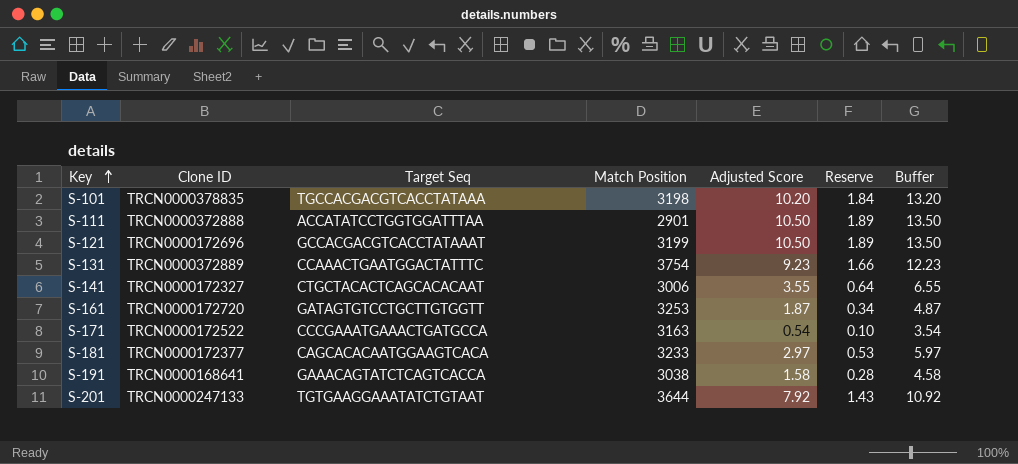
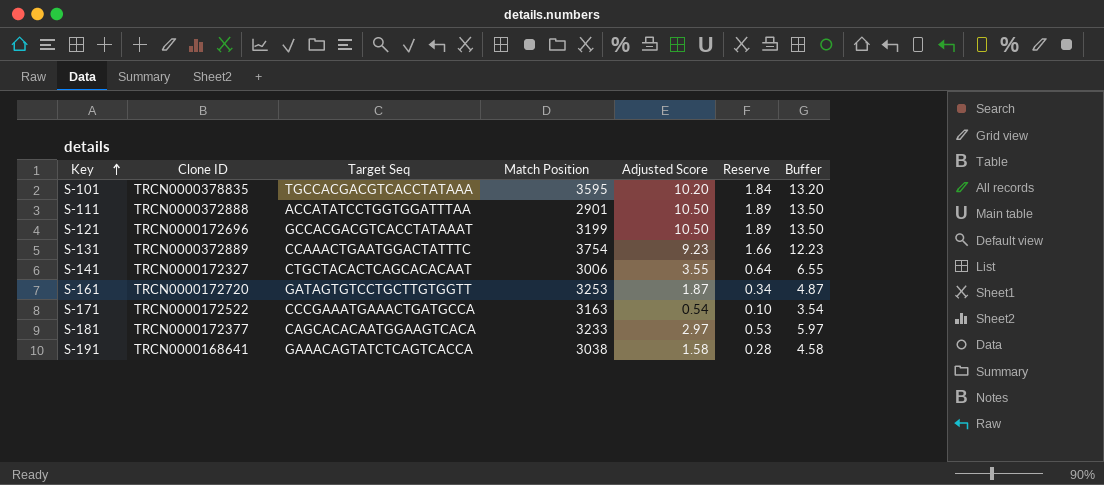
row S-201: TRCN0000247133 | TGTGAAGGAAATATCTGTAAT | 3644 | 7.92 | 1.43 | 10.92 -> none
S-101 | Match Position: 3198 -> 3595

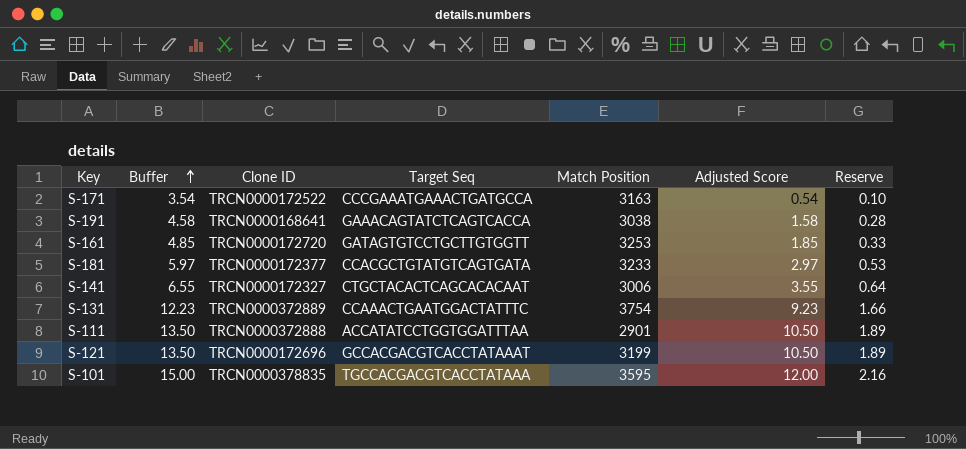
row order: Key ascending -> Buffer ascending
column Buffer | position: 7 -> 2
S-161 | Buffer: 4.87 -> 4.85
S-161 | Adjusted Score: 1.87 -> 1.85
S-161 | Reserve: 0.34 -> 0.33
S-181 | Target Seq: CAGCACACAATGGAAGTCACA -> CCACGCTGTATGTCAGTGATA
S-101 | Buffer: 13.20 -> 15.00
S-101 | Adjusted Score: 10.20 -> 12.00
S-101 | Reserve: 1.84 -> 2.16

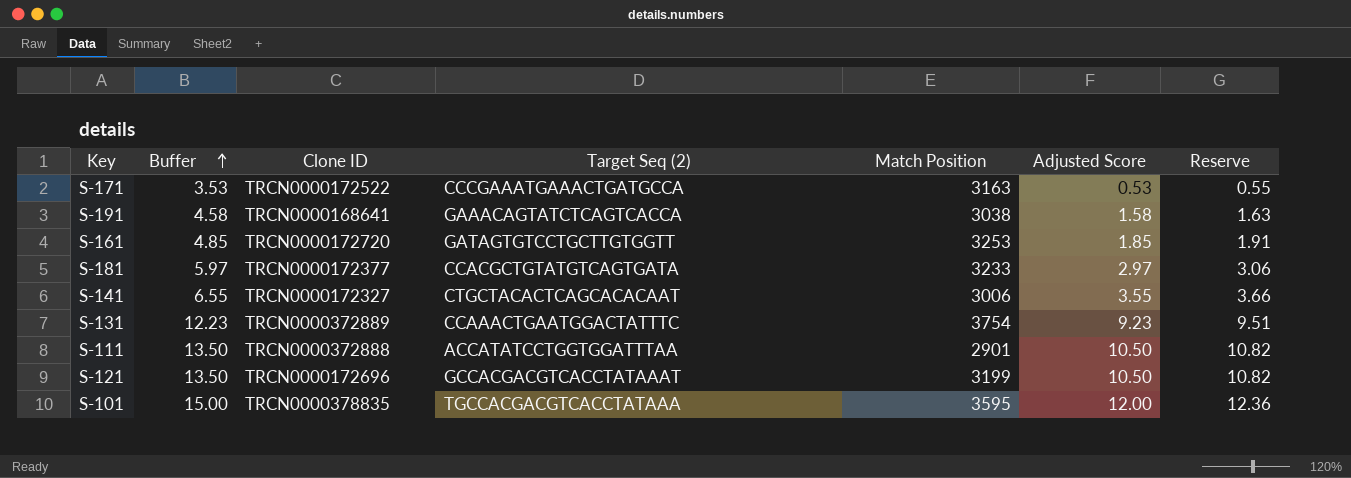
column name: Target Seq -> Target Seq (2)
column Reserve | formula: [Adjusted Score] * 0.18 -> [Adjusted Score] * 1.03
S-171 | Buffer: 3.54 -> 3.53
S-171 | Adjusted Score: 0.54 -> 0.53

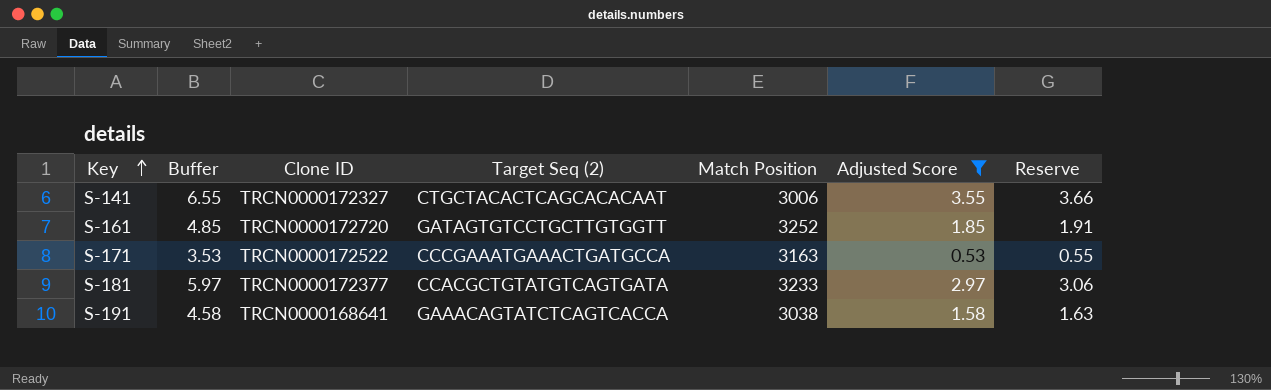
filter: none -> Adjusted Score <= 3.55
row order: Buffer ascending -> Key ascending
S-161 | Match Position: 3253 -> 3252

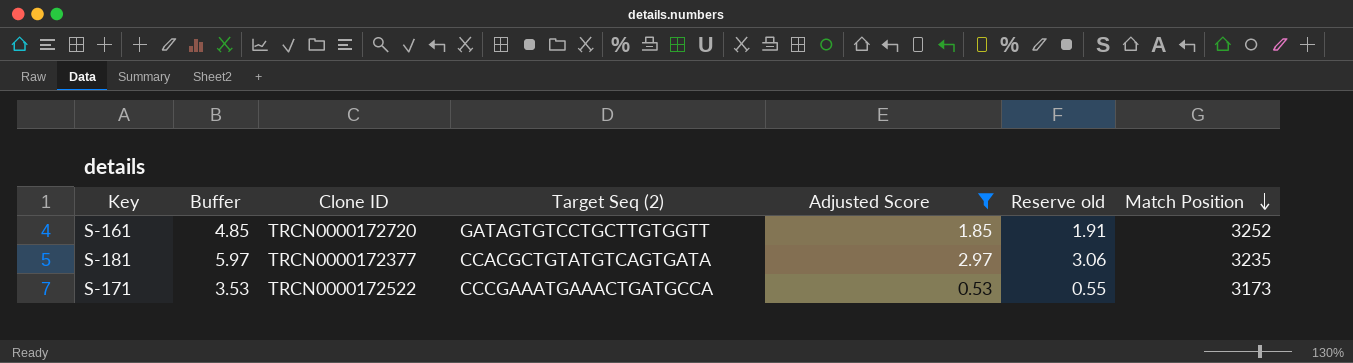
row order: Key ascending -> Match Position descending
column name: Reserve -> Reserve old
column Match Position | position: 5 -> 7
row S-141: 6.55 | TRCN0000172327 | CTGCTACACTCAGCACACAAT | 3006 | 3.55 | 3.66 -> none
row S-191: 4.58 | TRCN0000168641 | GAAACAGTATCTCAGTCACCA | 3038 | 1.58 | 1.63 -> none
S-181 | Match Position: 3233 -> 3235
S-171 | Match Position: 3163 -> 3173

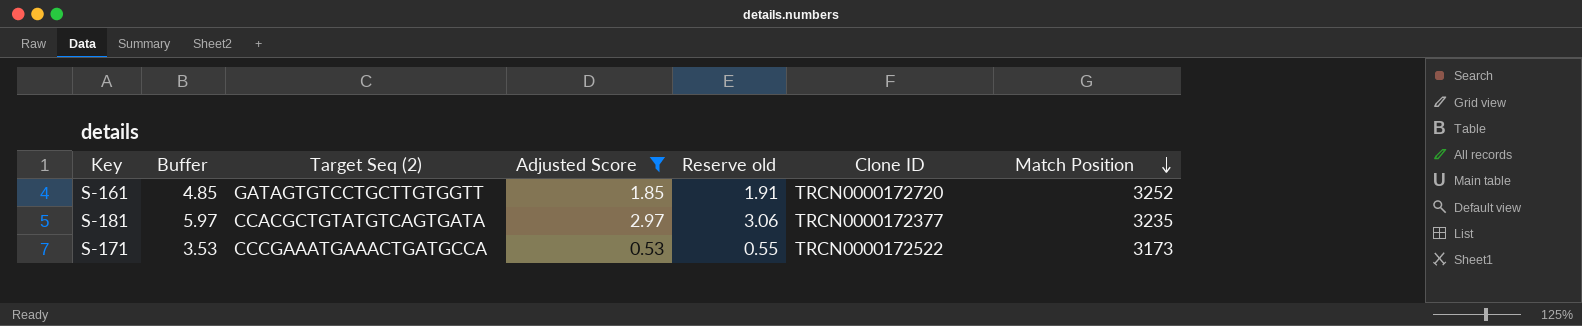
column Clone ID | position: 3 -> 6

